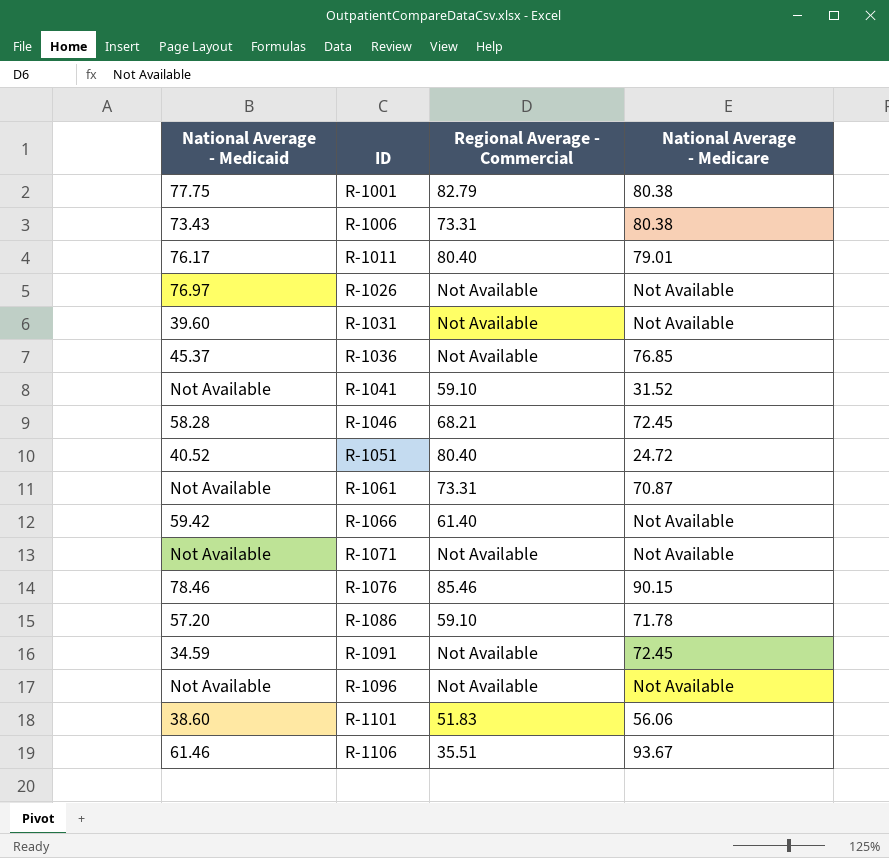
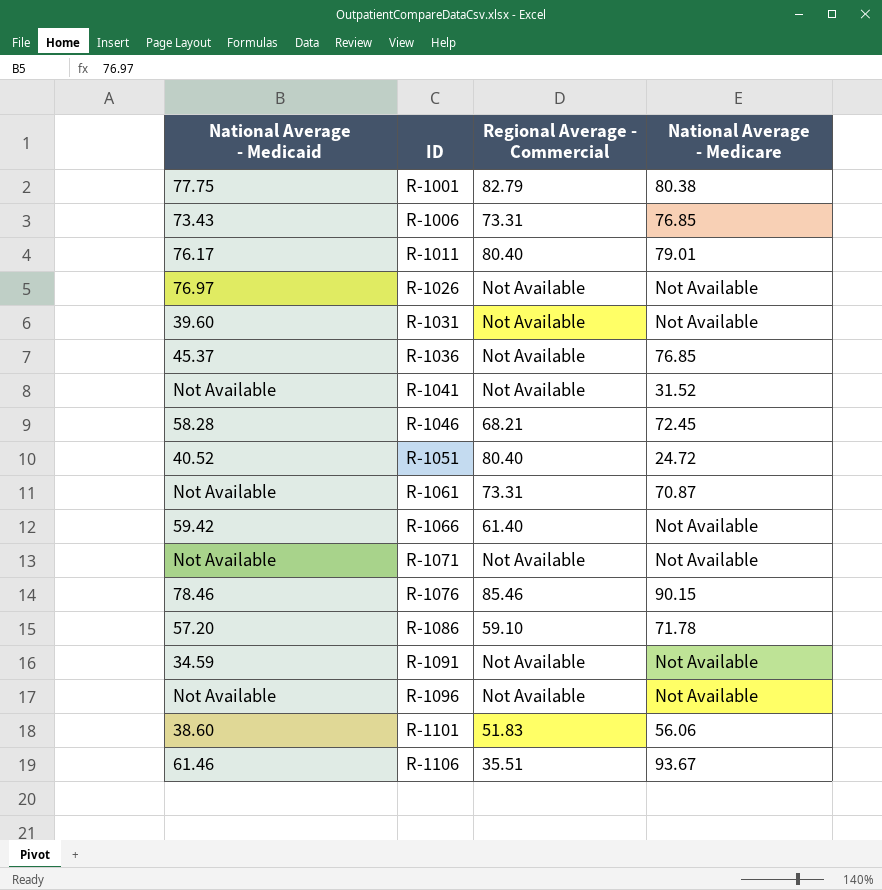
R-1006 | National Average - Medicare: 80.38 -> 76.85
R-1041 | Regional Average - Commercial: 59.10 -> Not Available
R-1091 | National Average - Medicare: 72.45 -> Not Available

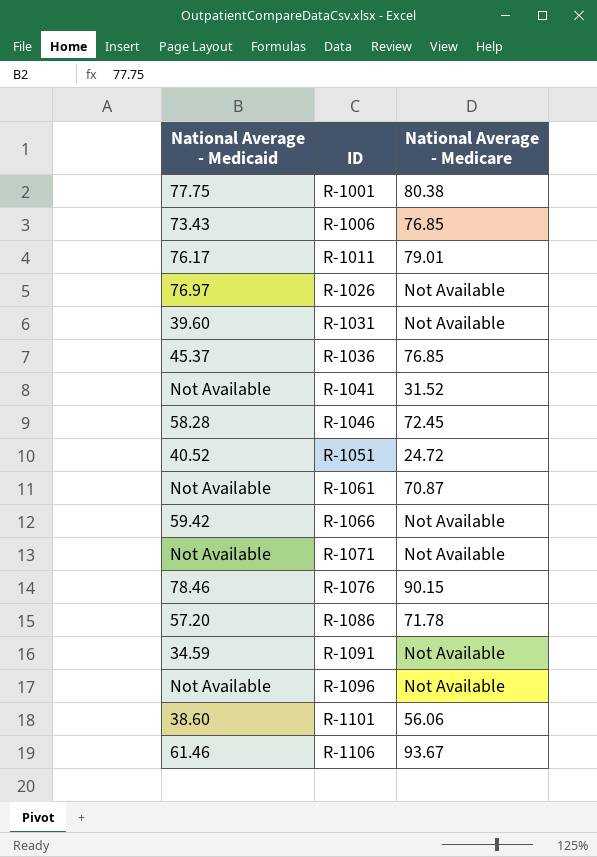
column Regional Average - Commercial | position: 3 -> none

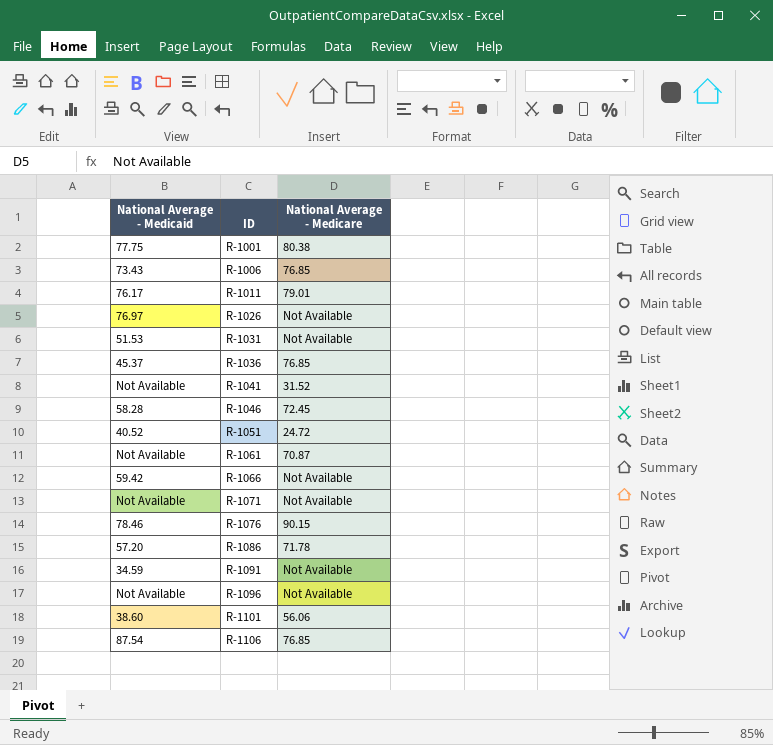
R-1031 | National Average - Medicaid: 39.60 -> 51.53
R-1106 | National Average - Medicaid: 61.46 -> 87.54
R-1106 | National Average - Medicare: 93.67 -> 76.85

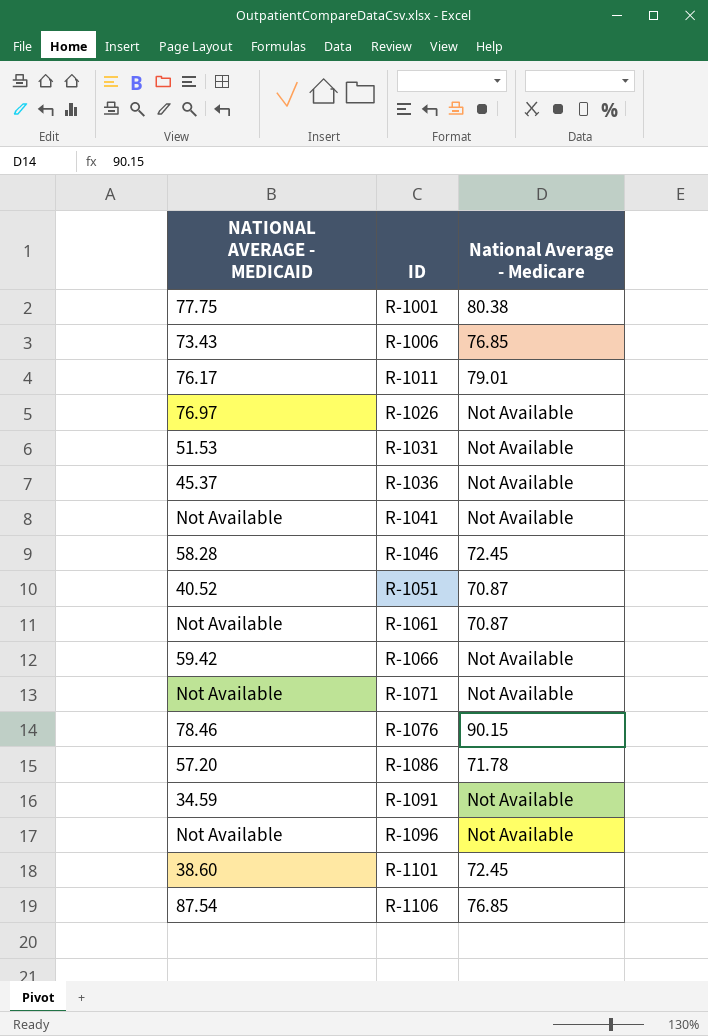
column name: National Average - Medicaid -> NATIONAL AVERAGE - MEDICAID
R-1036 | National Average - Medicare: 76.85 -> Not Available
R-1041 | National Average - Medicare: 31.52 -> Not Available
R-1051 | National Average - Medicare: 24.72 -> 70.87
R-1101 | National Average - Medicare: 56.06 -> 72.45

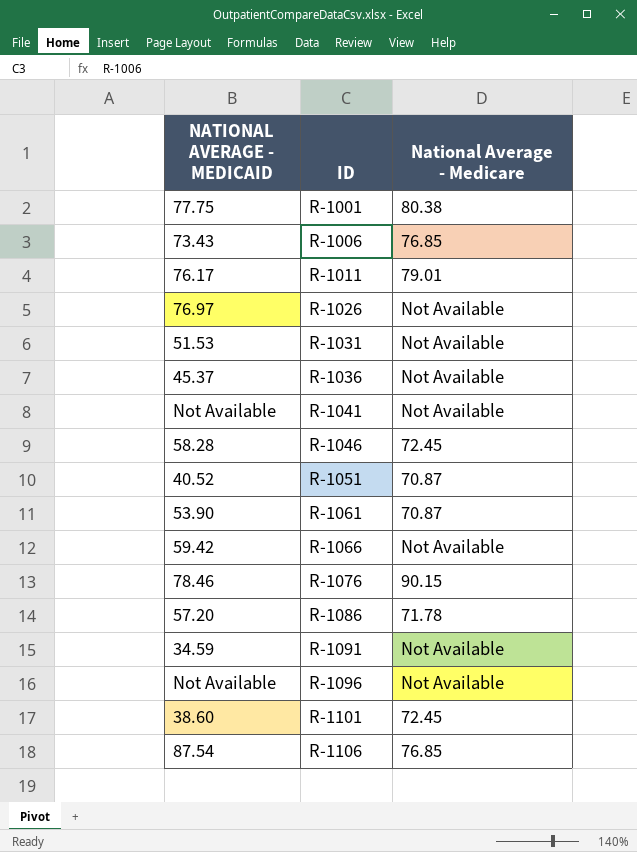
row R-1071: Not Available | Not Available -> none
R-1061 | NATIONAL AVERAGE - MEDICAID: Not Available -> 53.90

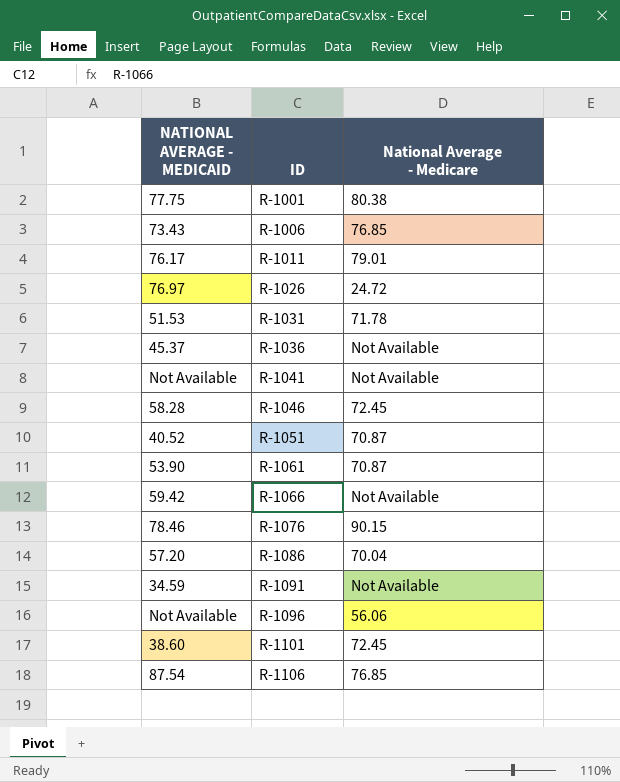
R-1026 | National Average - Medicare: Not Available -> 24.72
R-1031 | National Average - Medicare: Not Available -> 71.78
R-1086 | National Average - Medicare: 71.78 -> 70.04
R-1096 | National Average - Medicare: Not Available -> 56.06

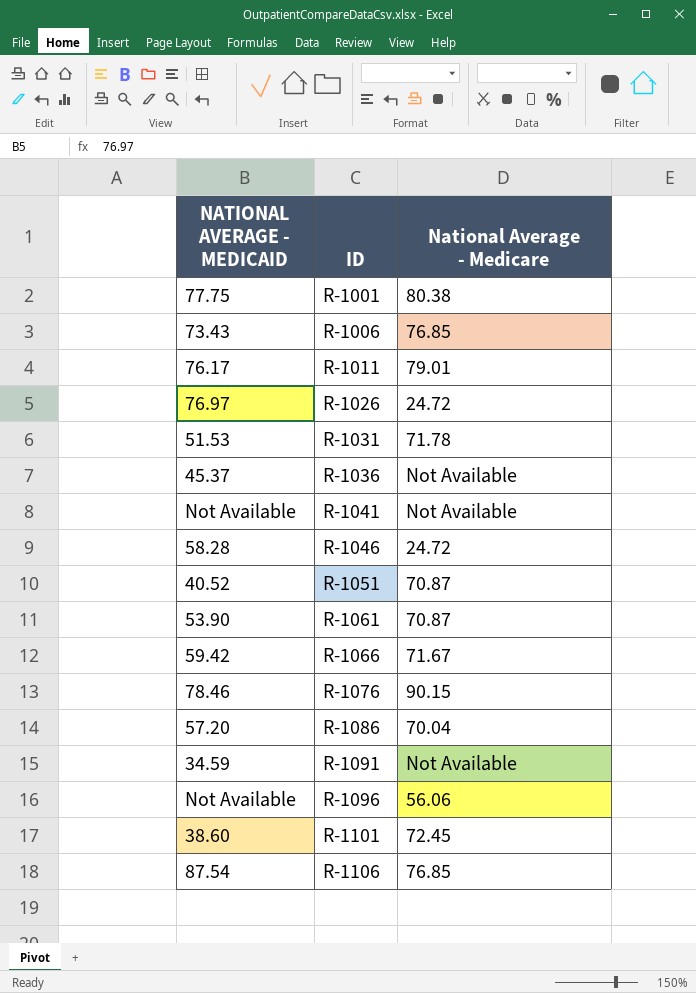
R-1046 | National Average - Medicare: 72.45 -> 24.72
R-1066 | National Average - Medicare: Not Available -> 71.67

